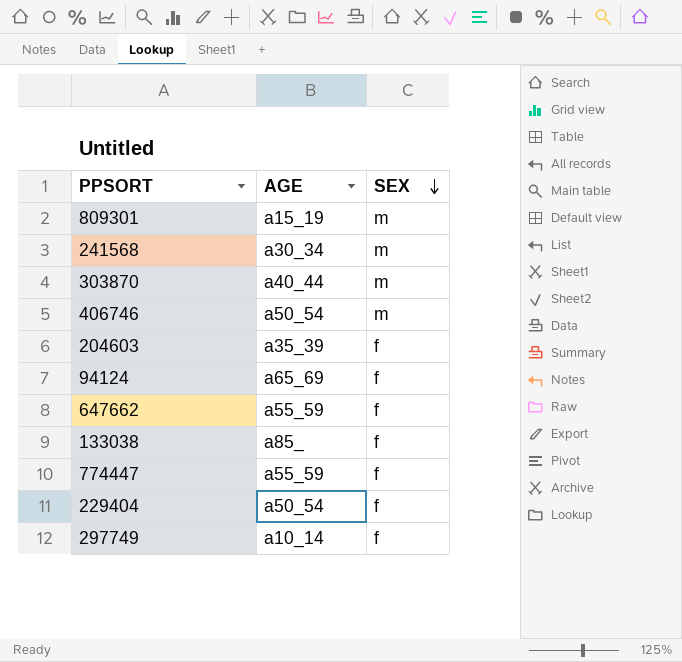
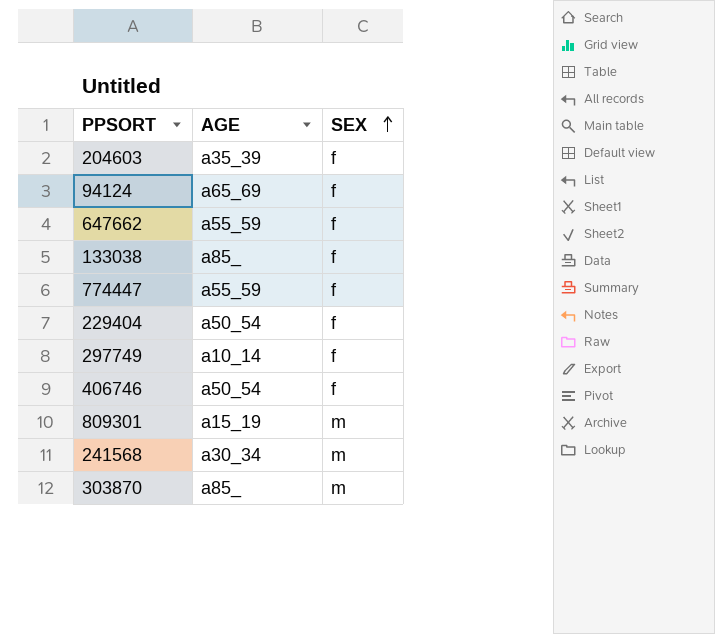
row order: SEX descending -> SEX ascending
406746 | SEX: m -> f
303870 | AGE: a40_44 -> a85_

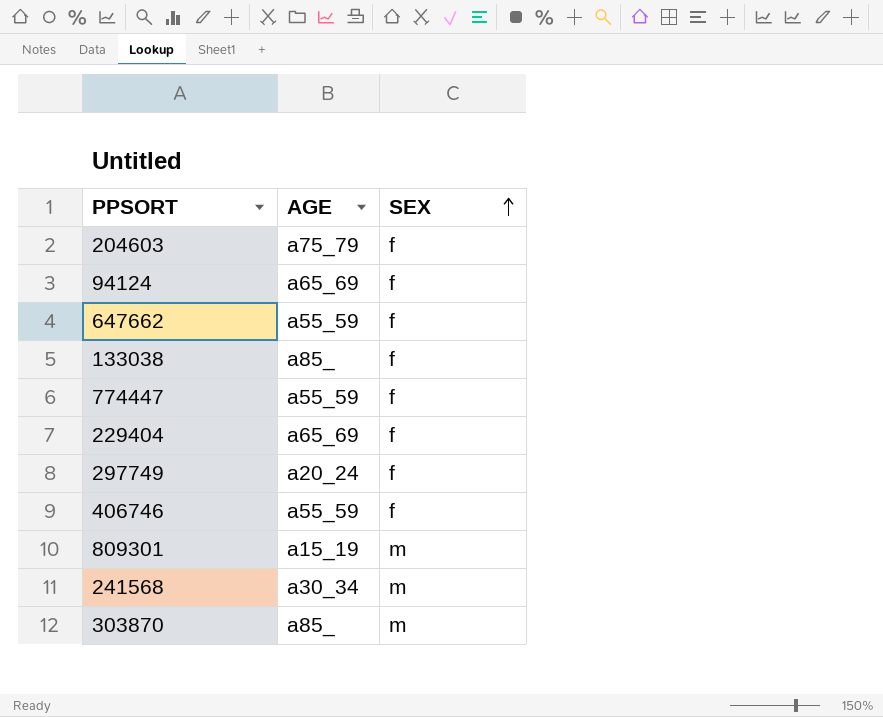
204603 | AGE: a35_39 -> a75_79
229404 | AGE: a50_54 -> a65_69
297749 | AGE: a10_14 -> a20_24
406746 | AGE: a50_54 -> a55_59

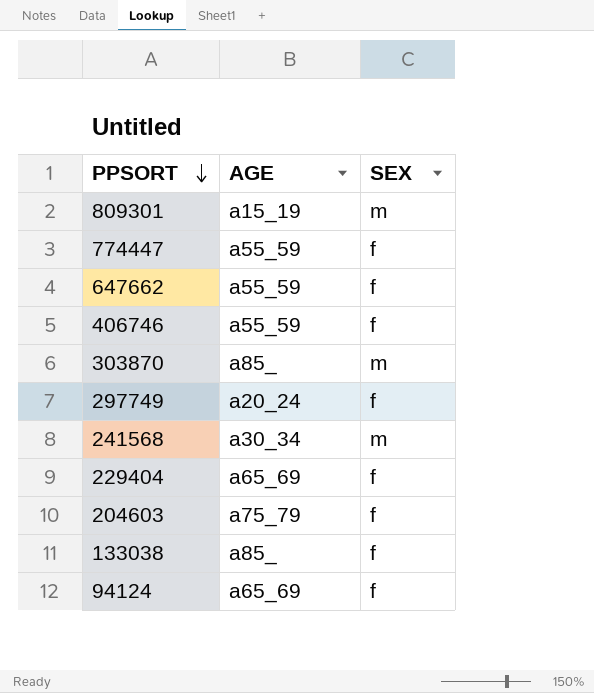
row order: SEX ascending -> PPSORT descending

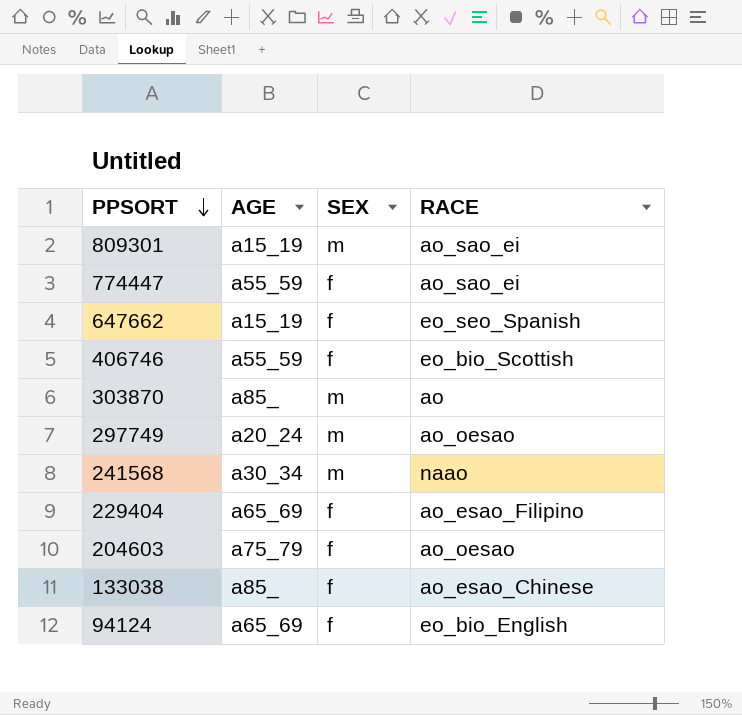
column RACE | position: none -> 4
647662 | AGE: a55_59 -> a15_19
297749 | SEX: f -> m

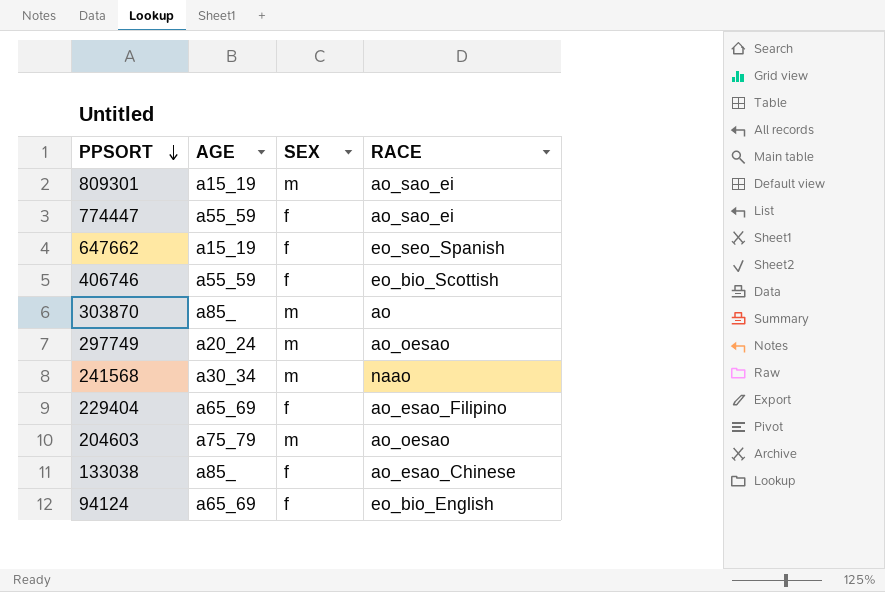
204603 | SEX: f -> m

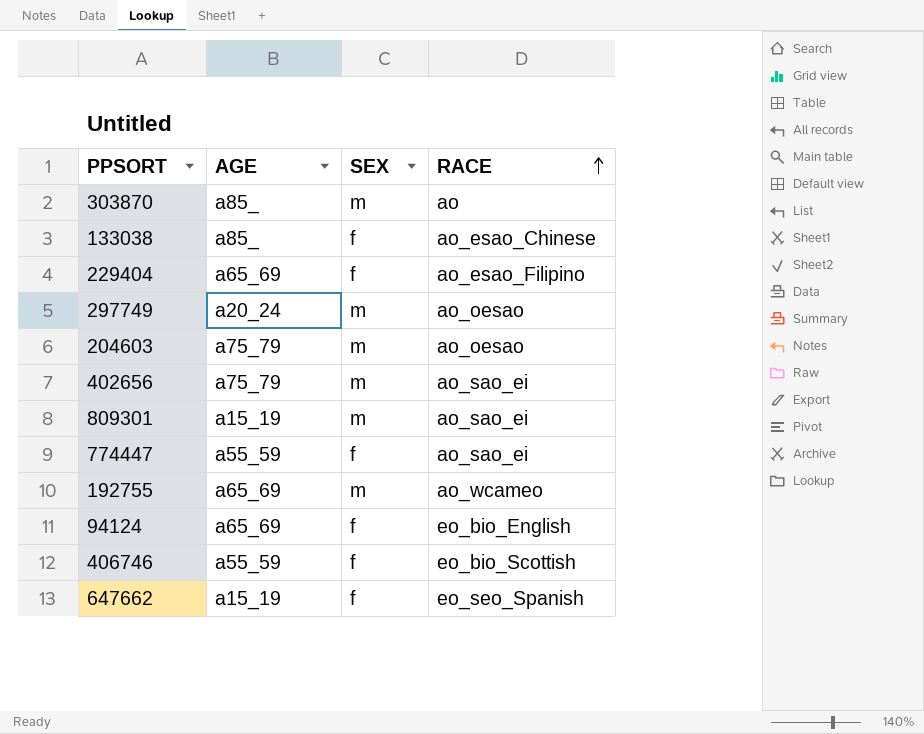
row order: PPSORT descending -> RACE ascending
row 241568: a30_34 | m | naao -> none
row 402656: none -> a75_79 | m | ao_sao_ei
row 192755: none -> a65_69 | m | ao_wcameo

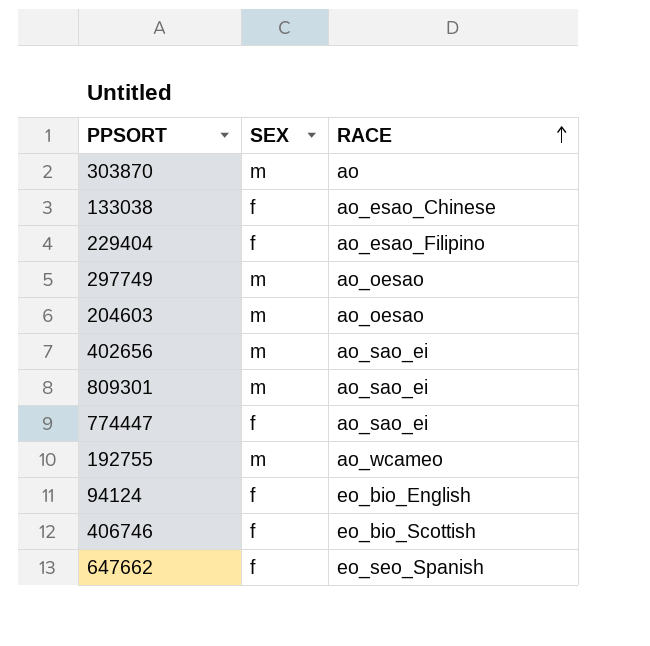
column AGE | position: 2 -> none

